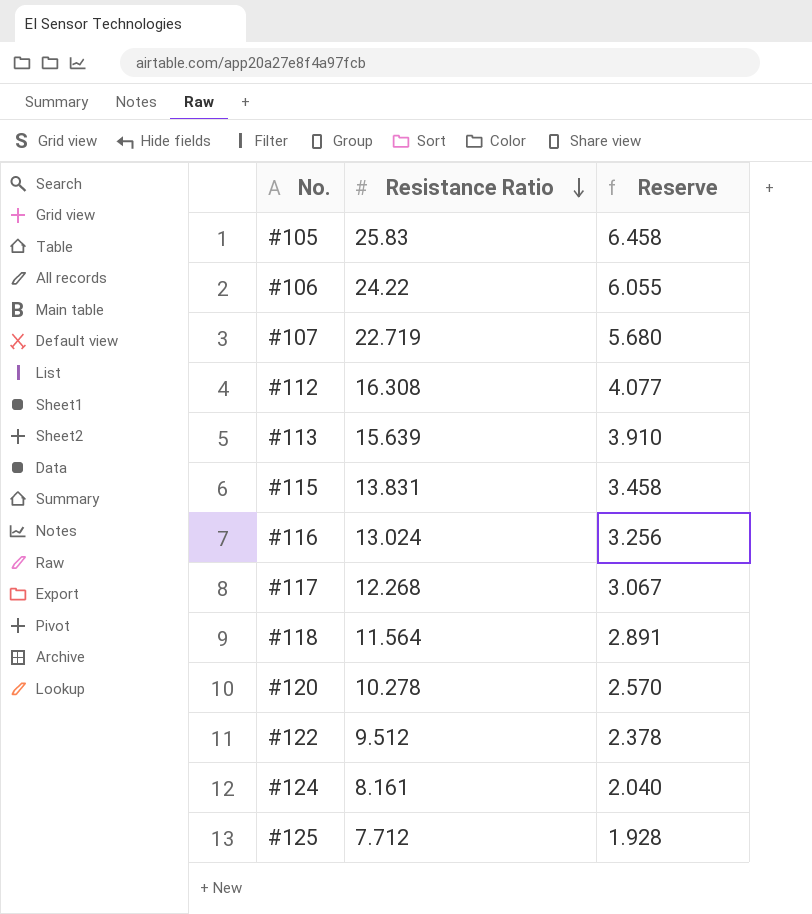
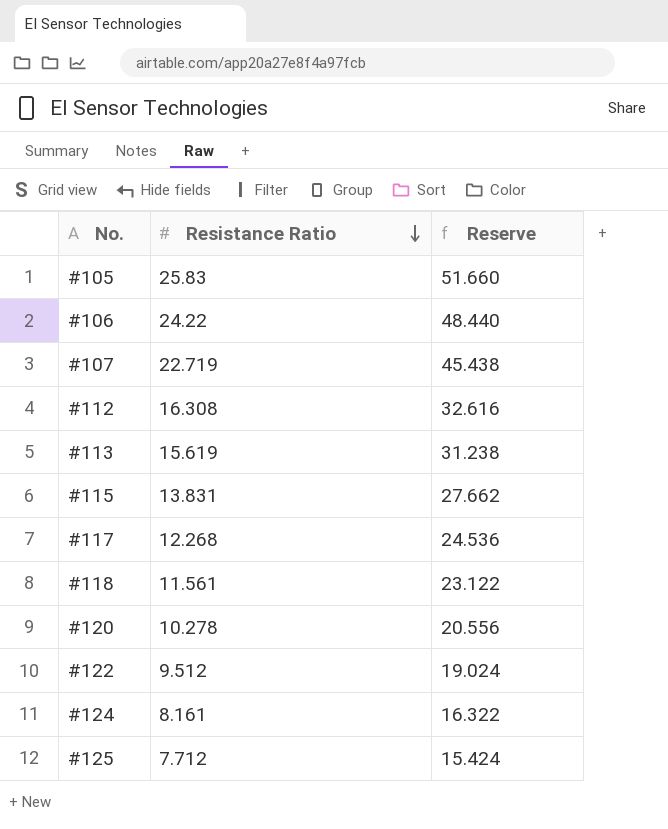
column Reserve | formula: [Resistance Ratio] * 0.25 -> [Resistance Ratio] * 2
row #116: 13.024 | 3.256 -> none
#113 | Resistance Ratio: 15.639 -> 15.619
#118 | Resistance Ratio: 11.564 -> 11.561

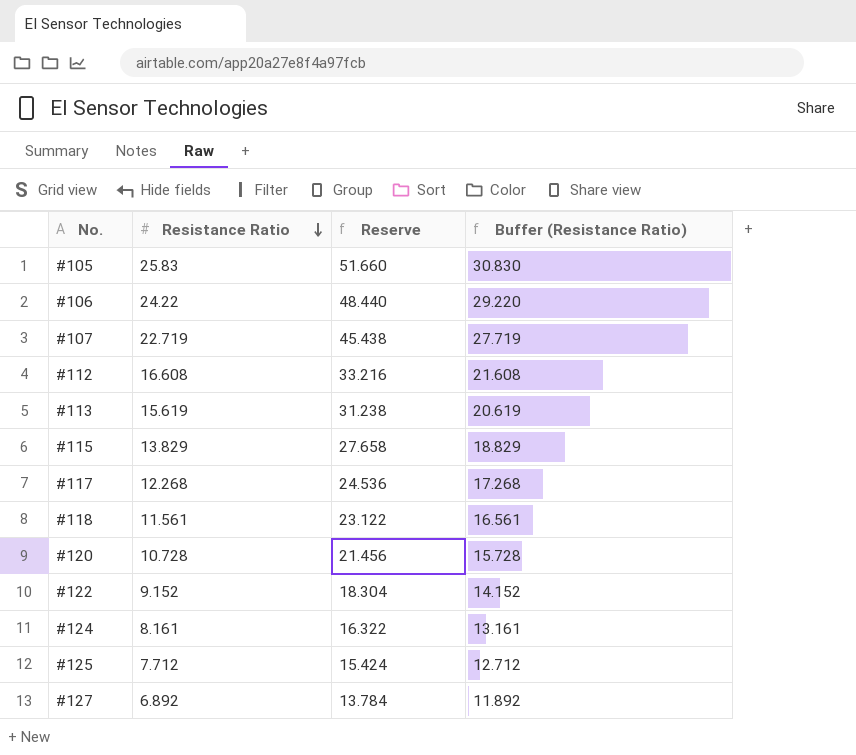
column Buffer (Resistance Ratio) | formula: none -> [Resistance Ratio] + 5
#112 | Resistance Ratio: 16.308 -> 16.608
#112 | Reserve: 32.616 -> 33.216
#115 | Resistance Ratio: 13.831 -> 13.829
#115 | Reserve: 27.662 -> 27.658
#120 | Resistance Ratio: 10.278 -> 10.728
#120 | Reserve: 20.556 -> 21.456
#122 | Resistance Ratio: 9.512 -> 9.152
#122 | Reserve: 19.024 -> 18.304
row #127: none -> 6.892 | 13.784 | 11.892

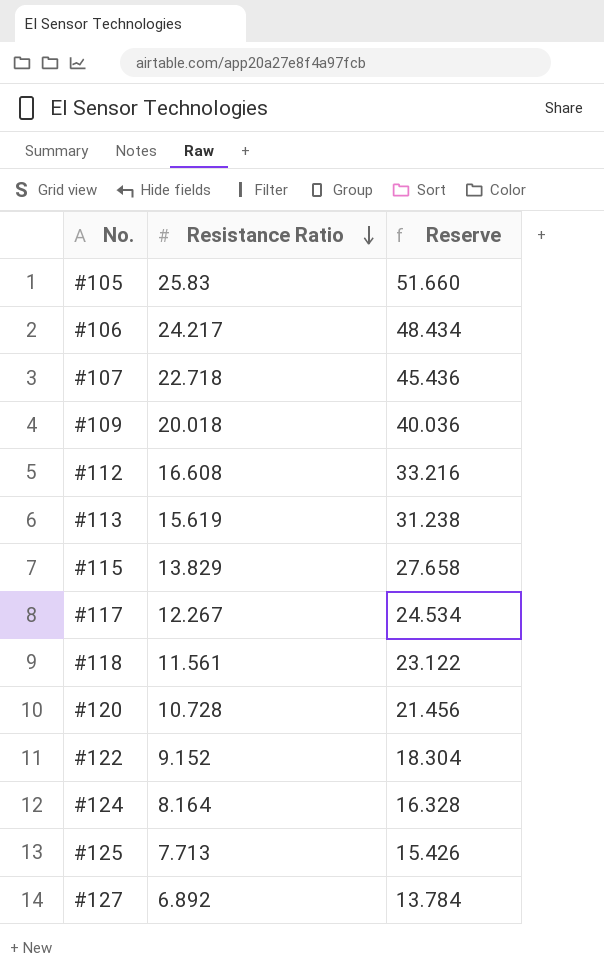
column Buffer (Resistance Ratio) | formula: [Resistance Ratio] + 5 -> none
#106 | Resistance Ratio: 24.22 -> 24.217
#106 | Reserve: 48.440 -> 48.434
#107 | Resistance Ratio: 22.719 -> 22.718
#107 | Reserve: 45.438 -> 45.436
row #109: none -> 20.018 | 40.036
#117 | Resistance Ratio: 12.268 -> 12.267
#117 | Reserve: 24.536 -> 24.534
#124 | Resistance Ratio: 8.161 -> 8.164
#124 | Reserve: 16.322 -> 16.328
#125 | Resistance Ratio: 7.712 -> 7.713
#125 | Reserve: 15.424 -> 15.426

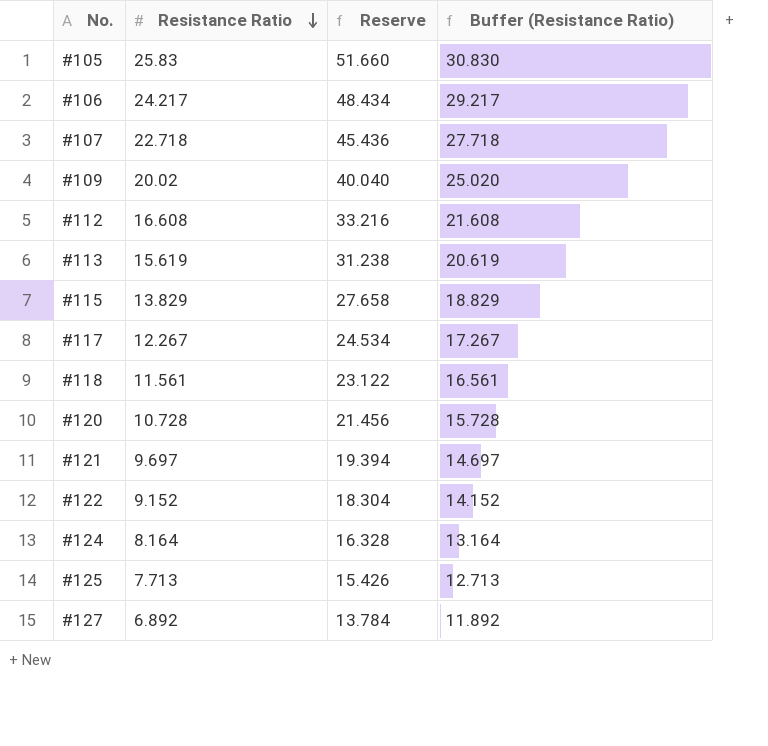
column Buffer (Resistance Ratio) | formula: none -> [Resistance Ratio] + 5
#109 | Resistance Ratio: 20.018 -> 20.02
#109 | Reserve: 40.036 -> 40.040
row #121: none -> 9.697 | 19.394 | 14.697

